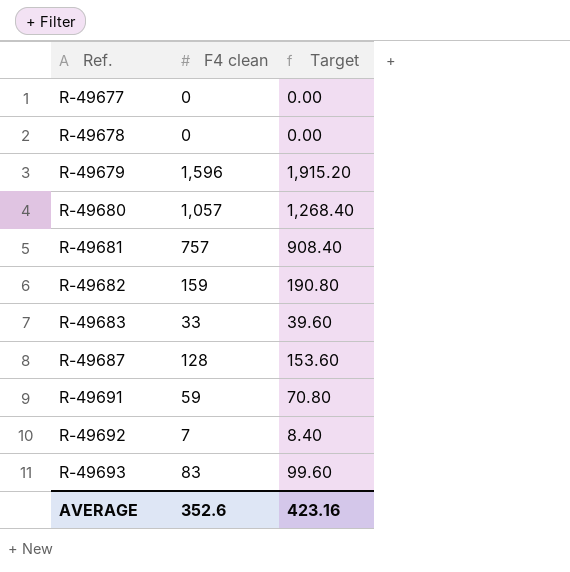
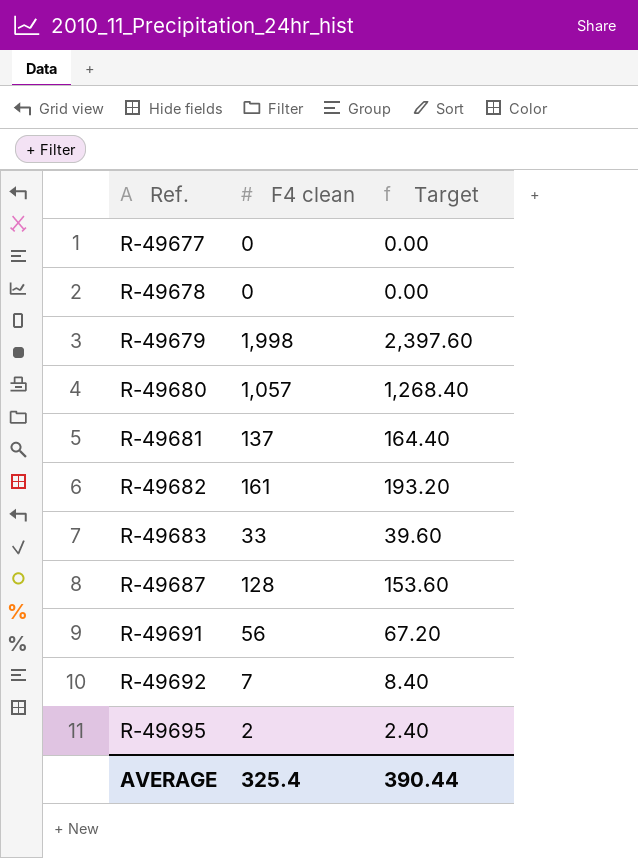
row R-49693: 83 | 99.60 -> none
R-49679 | F4 clean: 1,596 -> 1,998
R-49679 | Target: 1,915.20 -> 2,397.60
R-49681 | F4 clean: 757 -> 137
R-49681 | Target: 908.40 -> 164.40
R-49682 | F4 clean: 159 -> 161
R-49682 | Target: 190.80 -> 193.20
R-49691 | F4 clean: 59 -> 56
R-49691 | Target: 70.80 -> 67.20
row R-49695: none -> 2 | 2.40
AVERAGE | F4 clean: 352.6 -> 325.4
AVERAGE | Target: 423.16 -> 390.44

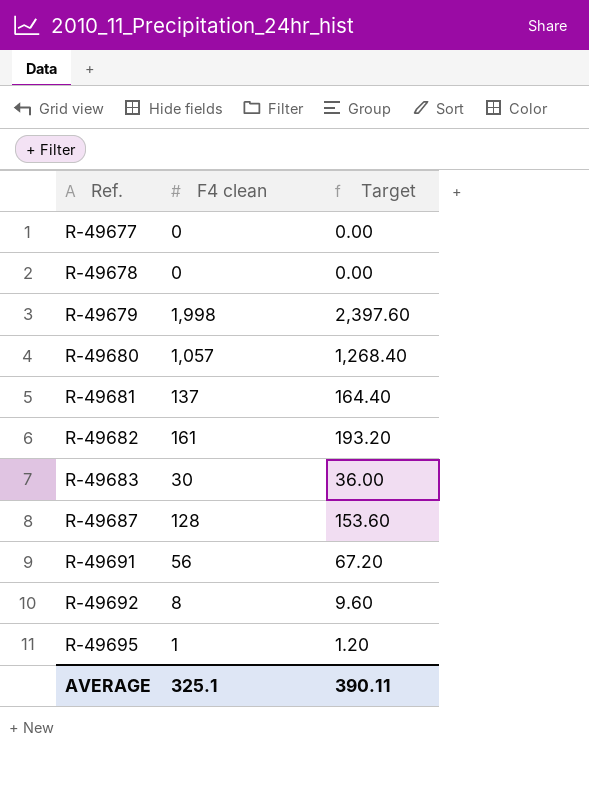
R-49683 | F4 clean: 33 -> 30
R-49683 | Target: 39.60 -> 36.00
R-49692 | F4 clean: 7 -> 8
R-49692 | Target: 8.40 -> 9.60
R-49695 | F4 clean: 2 -> 1
R-49695 | Target: 2.40 -> 1.20
AVERAGE | F4 clean: 325.4 -> 325.1
AVERAGE | Target: 390.44 -> 390.11

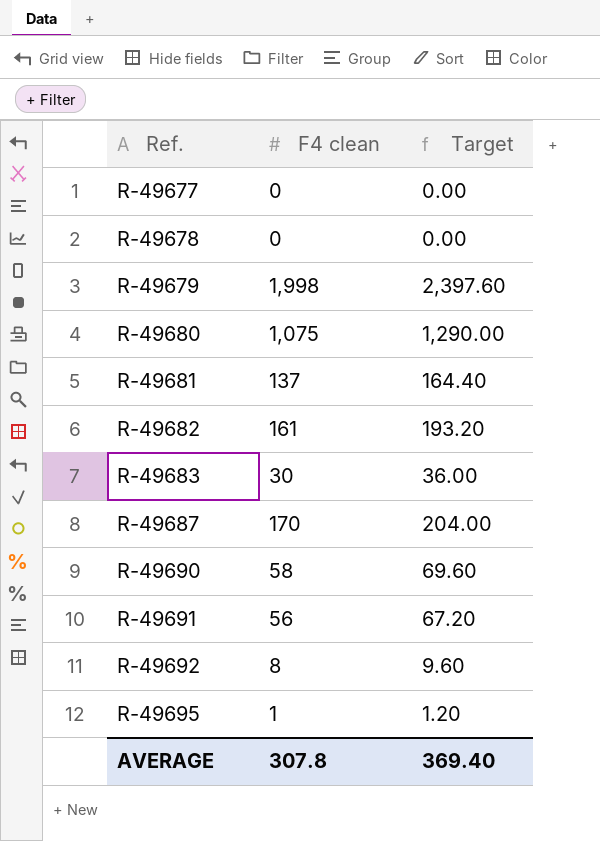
R-49680 | F4 clean: 1,057 -> 1,075
R-49680 | Target: 1,268.40 -> 1,290.00
R-49687 | F4 clean: 128 -> 170
R-49687 | Target: 153.60 -> 204.00
row R-49690: none -> 58 | 69.60
AVERAGE | F4 clean: 325.1 -> 307.8
AVERAGE | Target: 390.11 -> 369.40

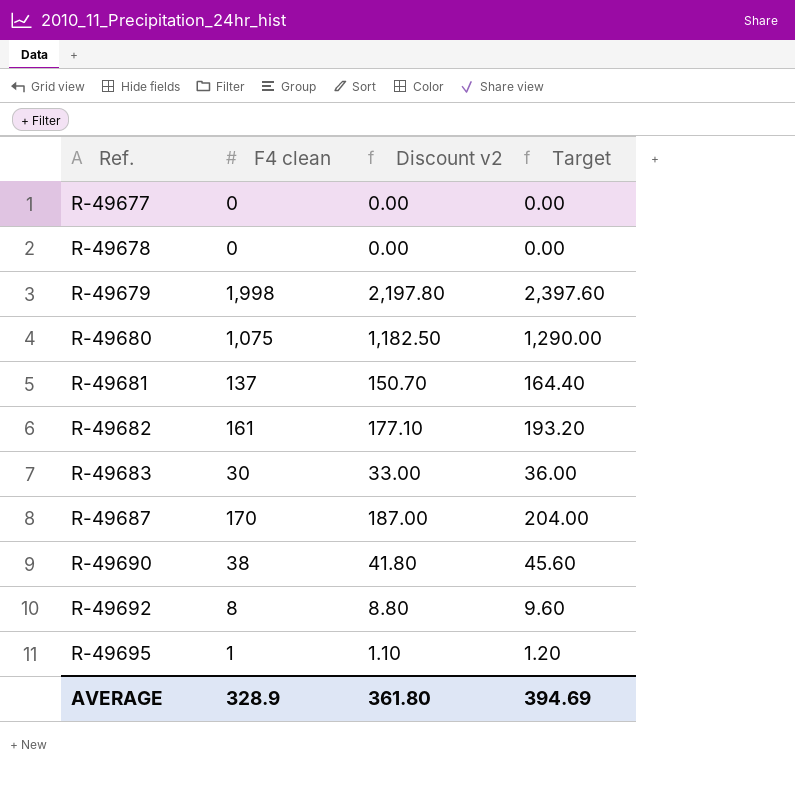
column Discount v2 | formula: none -> [F4 clean] * 1.1
row R-49691: 56 | 67.20 -> none
R-49690 | F4 clean: 58 -> 38
R-49690 | Target: 69.60 -> 45.60
AVERAGE | F4 clean: 307.8 -> 328.9
AVERAGE | Target: 369.40 -> 394.69

